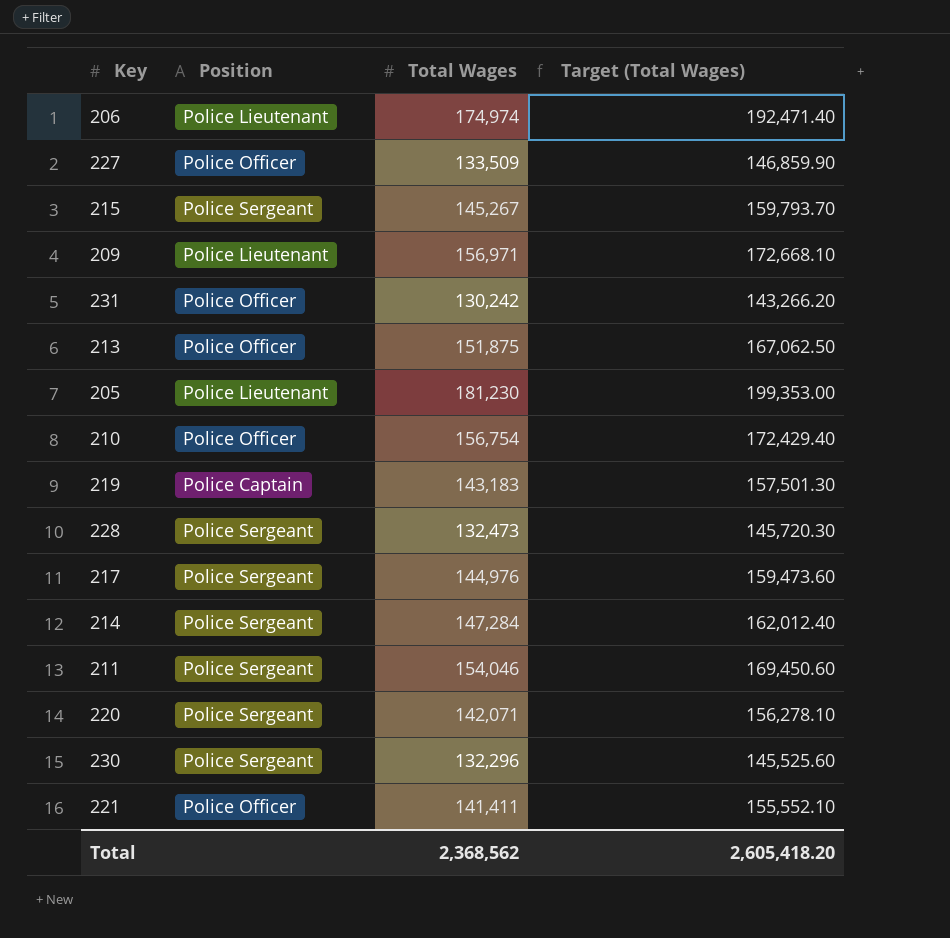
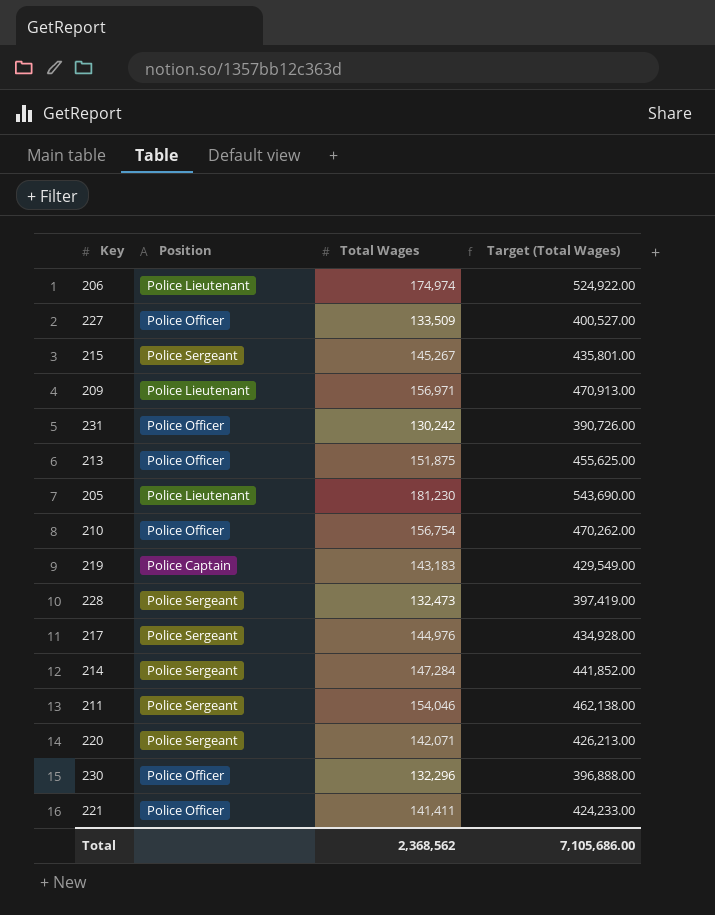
column Target (Total Wages) | formula: [Total Wages] * 1.1 -> [Total Wages] * 3
230 | Position: Police Sergeant -> Police Officer
Total | Target (Total Wages): 2,605,418.20 -> 7,105,686.00

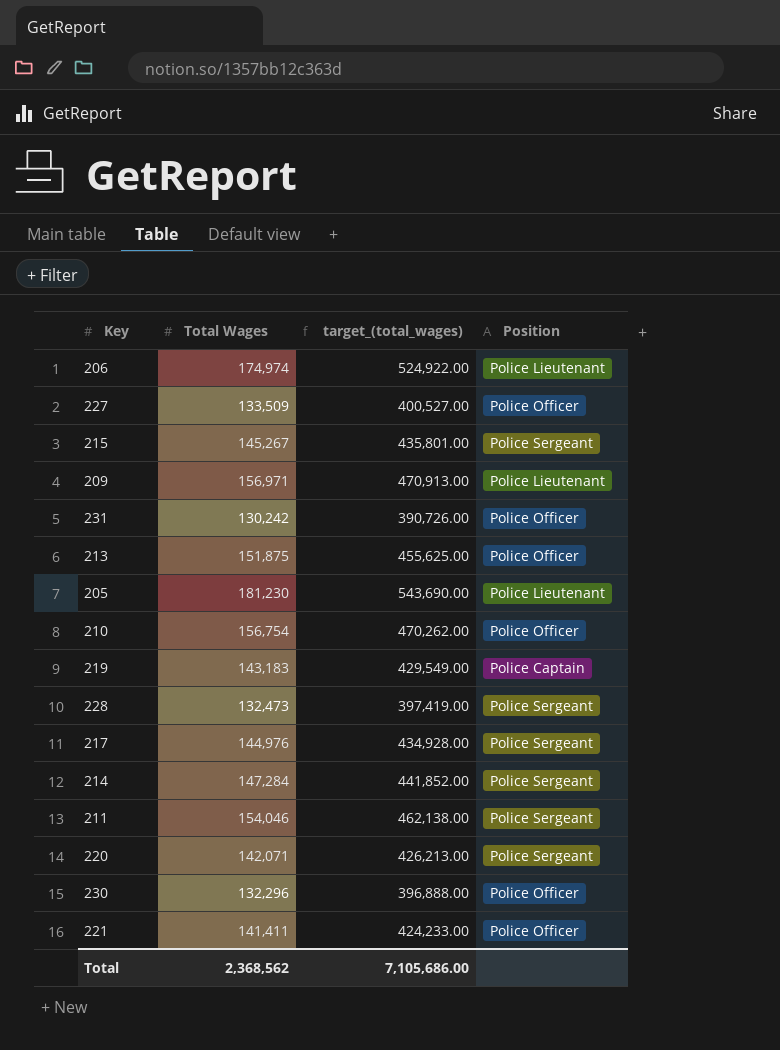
column name: Target (Total Wages) -> target_(total_wages)
column Position | position: 2 -> 4

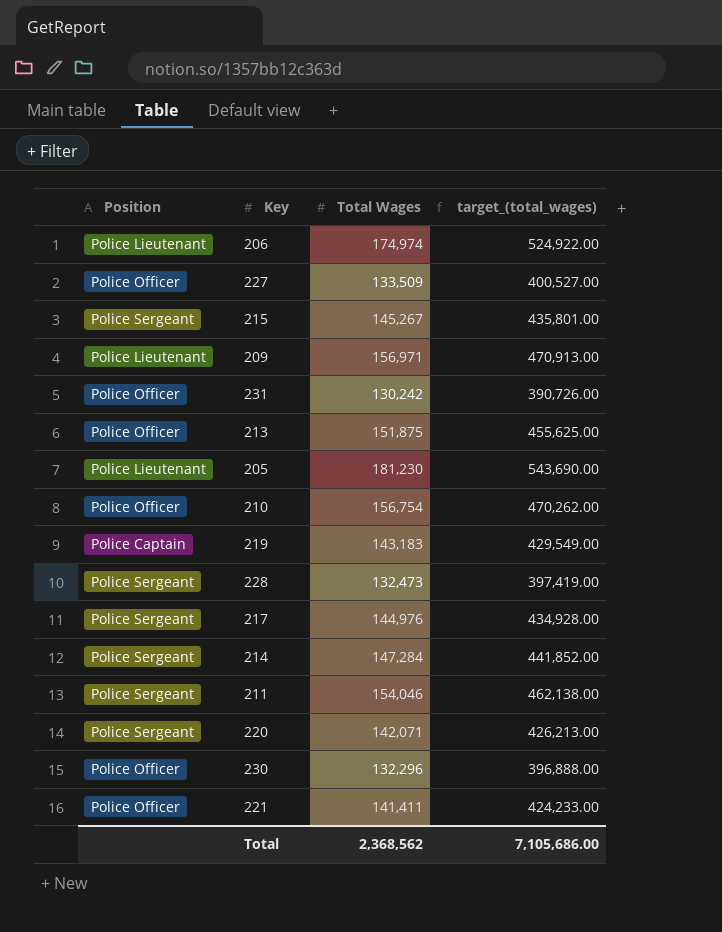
column Position | position: 4 -> 1

